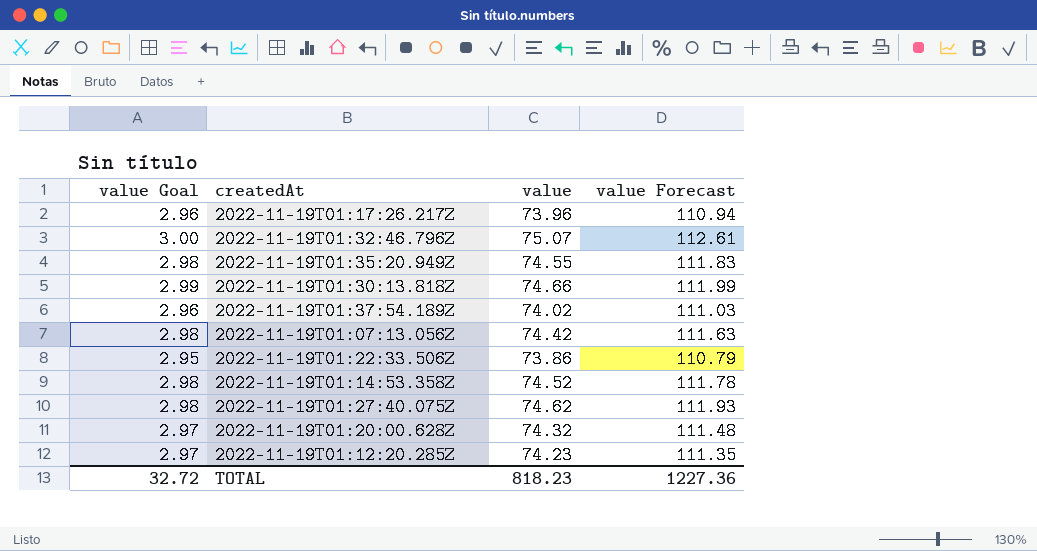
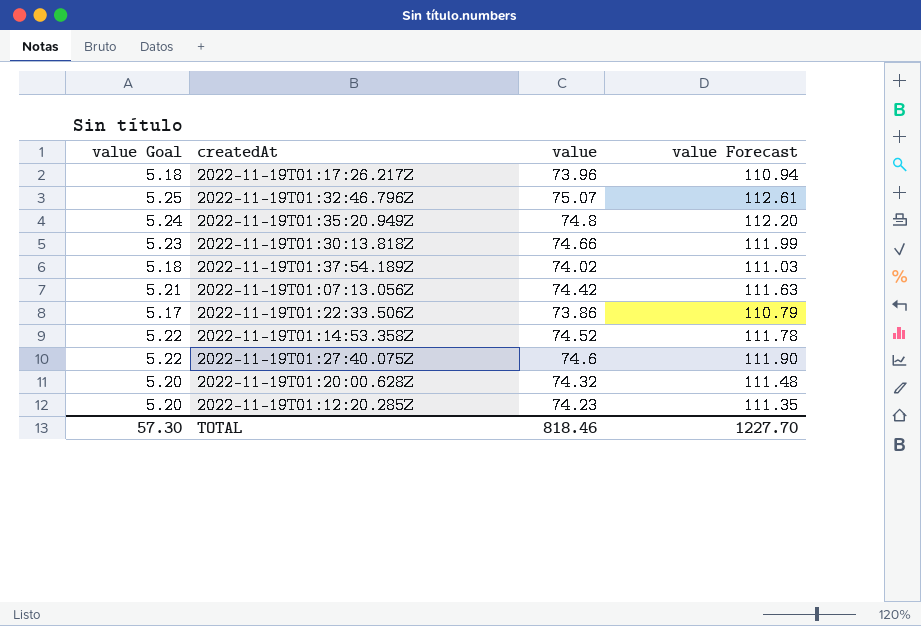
column value Goal | formula: [value] * 0.04 -> [value] * 0.07
2022-11-19T01:35:20.949Z | value: 74.55 -> 74.8
2022-11-19T01:35:20.949Z | value Forecast: 111.83 -> 112.20
2022-11-19T01:27:40.075Z | value: 74.62 -> 74.6
2022-11-19T01:27:40.075Z | value Forecast: 111.93 -> 111.90
TOTAL | value Goal: 32.72 -> 57.30
TOTAL | value: 818.23 -> 818.46
TOTAL | value Forecast: 1227.36 -> 1227.70

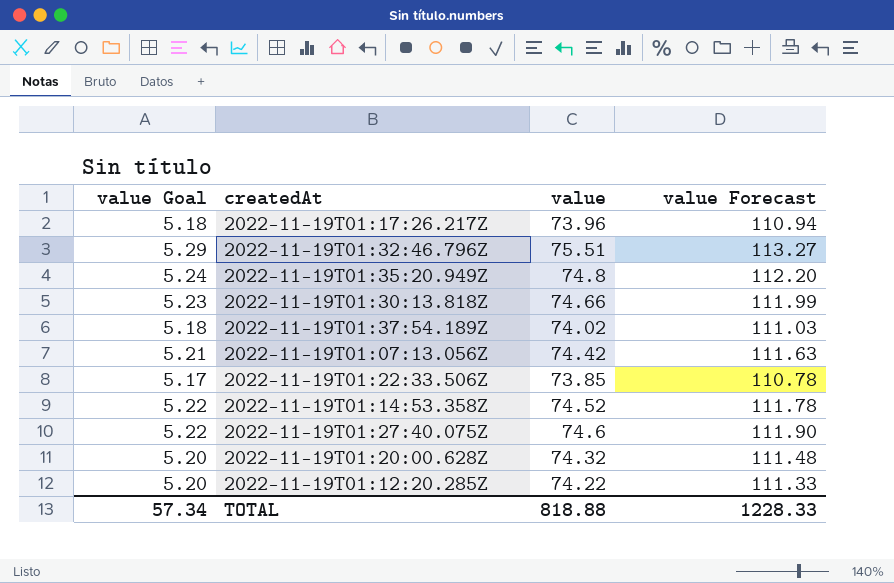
2022-11-19T01:32:46.796Z | value Goal: 5.25 -> 5.29
2022-11-19T01:32:46.796Z | value: 75.07 -> 75.51
2022-11-19T01:32:46.796Z | value Forecast: 112.61 -> 113.27
2022-11-19T01:22:33.506Z | value: 73.86 -> 73.85
2022-11-19T01:22:33.506Z | value Forecast: 110.79 -> 110.78
2022-11-19T01:12:20.285Z | value: 74.23 -> 74.22
2022-11-19T01:12:20.285Z | value Forecast: 111.35 -> 111.33
TOTAL | value Goal: 57.30 -> 57.34
TOTAL | value: 818.46 -> 818.88
TOTAL | value Forecast: 1227.70 -> 1228.33

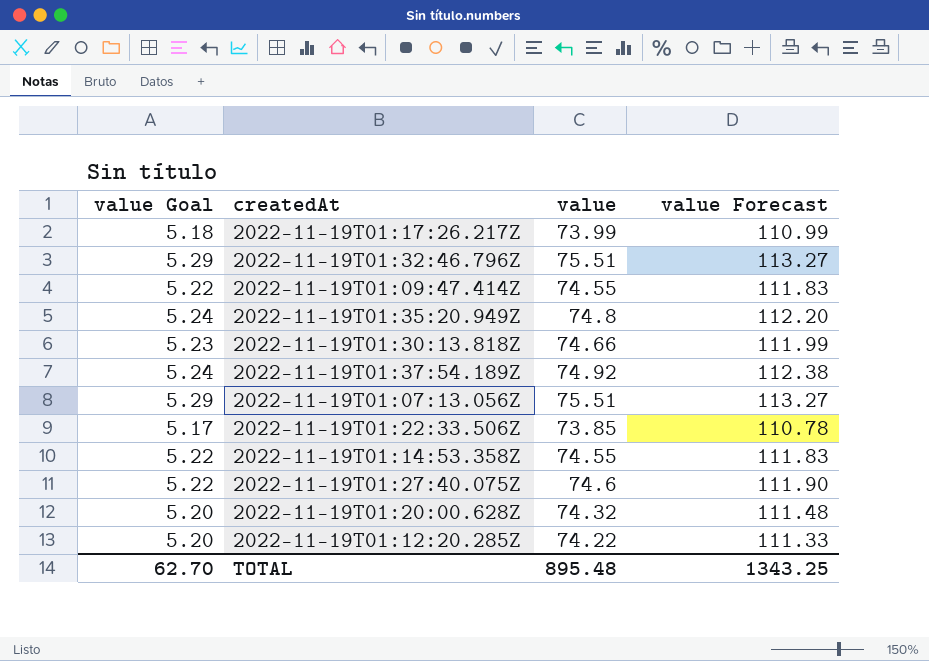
2022-11-19T01:17:26.217Z | value: 73.96 -> 73.99
2022-11-19T01:17:26.217Z | value Forecast: 110.94 -> 110.99
row 2022-11-19T01:09:47.414Z: none -> 5.22 | 74.55 | 111.83
2022-11-19T01:37:54.189Z | value Goal: 5.18 -> 5.24
2022-11-19T01:37:54.189Z | value: 74.02 -> 74.92
2022-11-19T01:37:54.189Z | value Forecast: 111.03 -> 112.38
2022-11-19T01:07:13.056Z | value Goal: 5.21 -> 5.29
2022-11-19T01:07:13.056Z | value: 74.42 -> 75.51
2022-11-19T01:07:13.056Z | value Forecast: 111.63 -> 113.27
2022-11-19T01:14:53.358Z | value: 74.52 -> 74.55
2022-11-19T01:14:53.358Z | value Forecast: 111.78 -> 111.83
TOTAL | value Goal: 57.34 -> 62.70
TOTAL | value: 818.88 -> 895.48
TOTAL | value Forecast: 1228.33 -> 1343.25

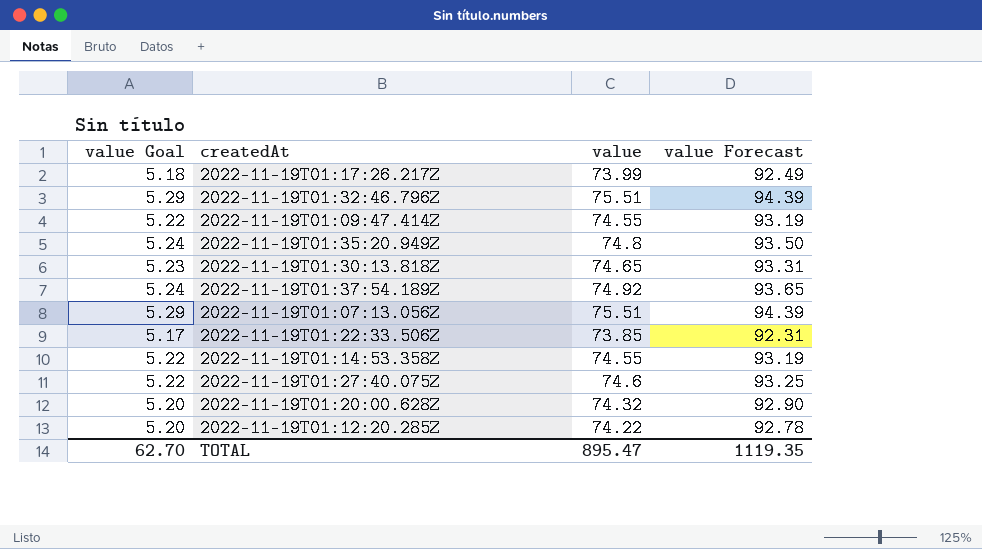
column value Forecast | formula: [value] * 1.5 -> [value] * 1.25
2022-11-19T01:30:13.818Z | value: 74.66 -> 74.65
TOTAL | value: 895.48 -> 895.47
TOTAL | value Forecast: 1343.25 -> 1119.35

